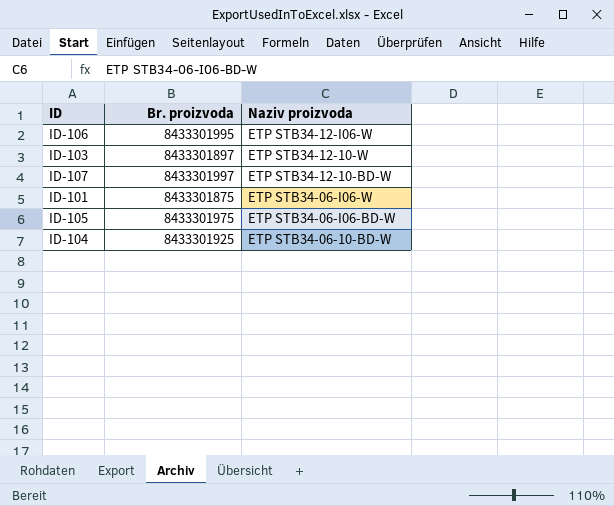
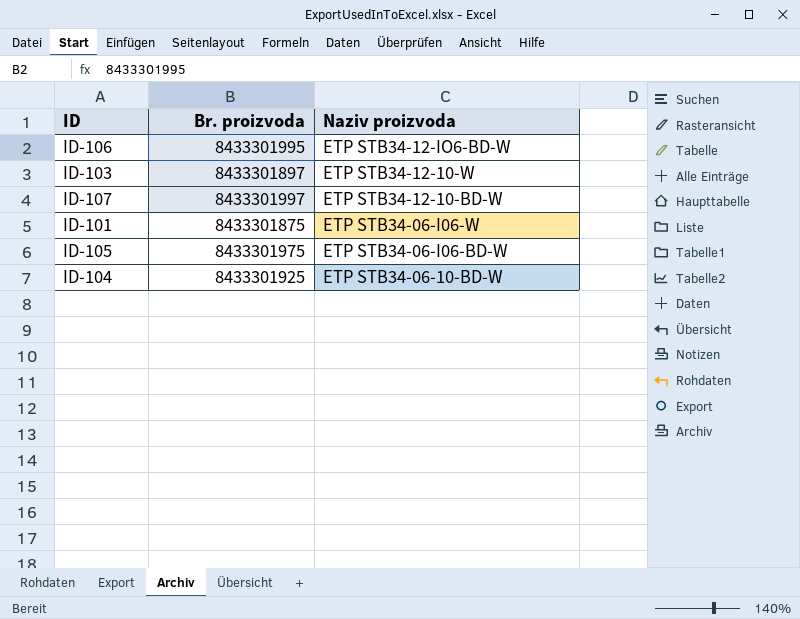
ID-106 | Naziv proizvoda: ETP STB34-12-I06-W -> ETP STB34-12-IO6-BD-W

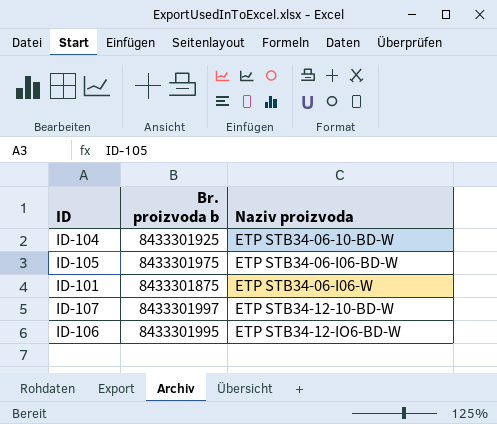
row order: Naziv proizvoda descending -> Naziv proizvoda ascending
column name: Br. proizvoda -> Br. proizvoda b
row ID-103: 8433301897 | ETP STB34-12-10-W -> none

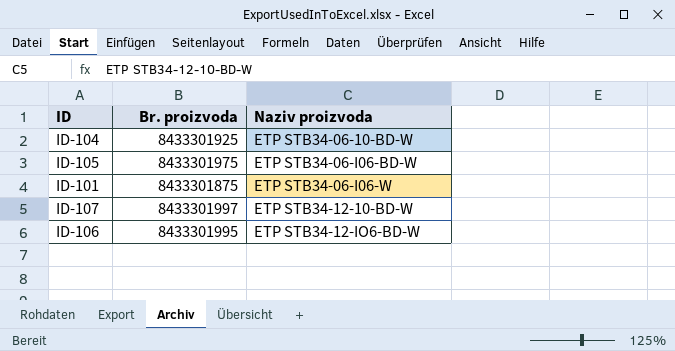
column name: Br. proizvoda b -> Br. proizvoda

